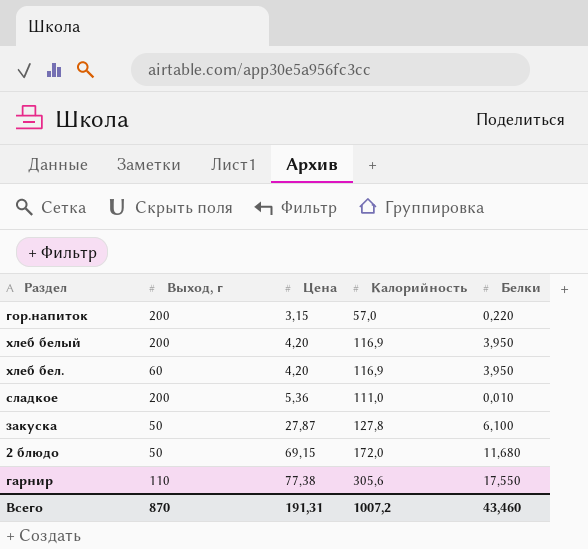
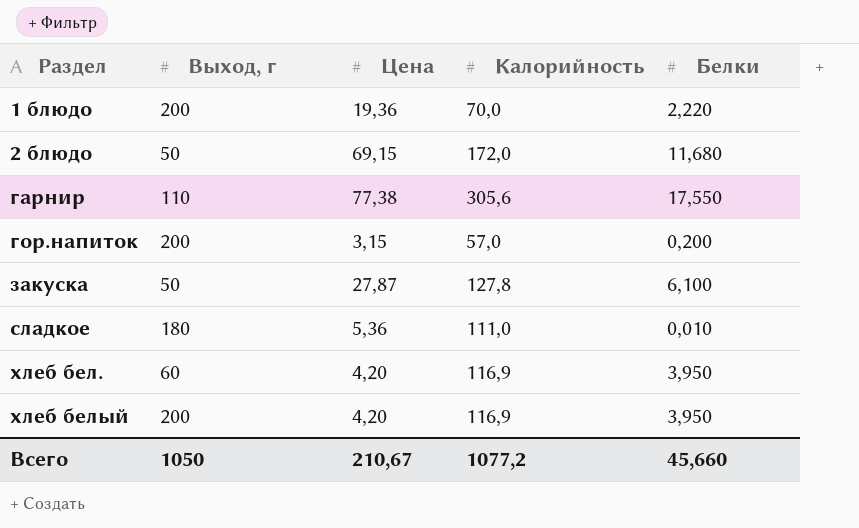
row order: Цена ascending -> Раздел ascending
row 1 блюдо: none -> 200 | 19,36 | 70,0 | 2,220
гор.напиток | Белки: 0,220 -> 0,200
сладкое | Выход, г: 200 -> 180
Всего | Выход, г: 870 -> 1050
Всего | Цена: 191,31 -> 210,67
Всего | Калорийность: 1007,2 -> 1077,2
Всего | Белки: 43,460 -> 45,660

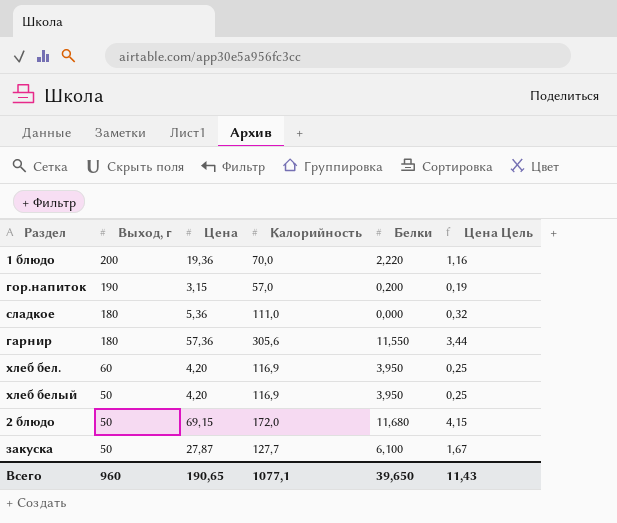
row order: Раздел ascending -> Выход, г descending
column Цена Цель | formula: none -> [Цена] * 0,06
гор.напиток | Выход, г: 200 -> 190
сладкое | Белки: 0,010 -> 0,000
гарнир | Выход, г: 110 -> 180
гарнир | Цена: 77,38 -> 57,36
гарнир | Белки: 17,550 -> 11,550
хлеб белый | Выход, г: 200 -> 50
закуска | Калорийность: 127,8 -> 127,7
Всего | Выход, г: 1050 -> 960
Всего | Цена: 210,67 -> 190,65
Всего | Калорийность: 1077,2 -> 1077,1
Всего | Белки: 45,660 -> 39,650

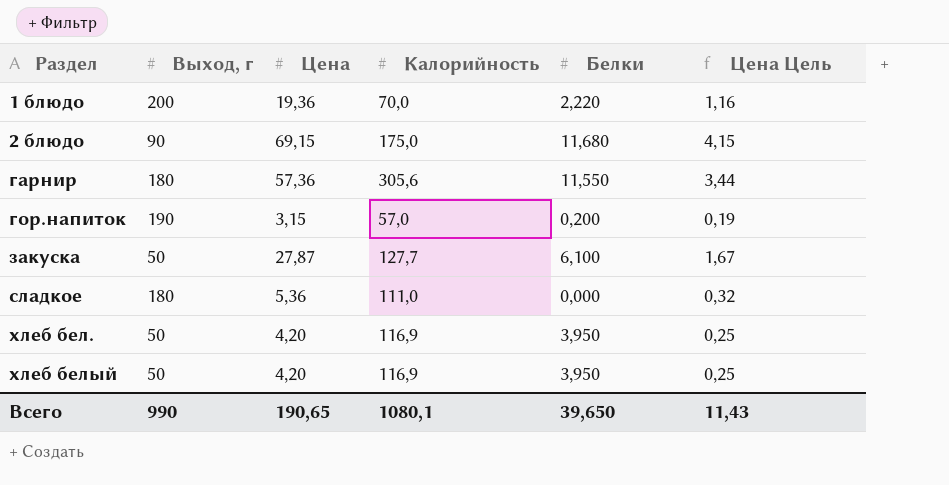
row order: Выход, г descending -> Раздел ascending
2 блюдо | Выход, г: 50 -> 90
2 блюдо | Калорийность: 172,0 -> 175,0
хлеб бел. | Выход, г: 60 -> 50
Всего | Выход, г: 960 -> 990
Всего | Калорийность: 1077,1 -> 1080,1

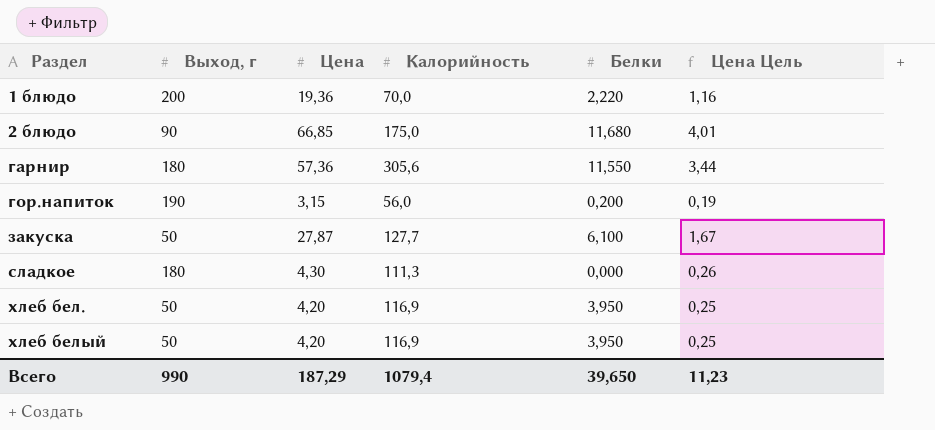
2 блюдо | Цена: 69,15 -> 66,85
2 блюдо | Цена Цель: 4,15 -> 4,01
гор.напиток | Калорийность: 57,0 -> 56,0
сладкое | Цена: 5,36 -> 4,30
сладкое | Калорийность: 111,0 -> 111,3
сладкое | Цена Цель: 0,32 -> 0,26
Всего | Цена: 190,65 -> 187,29
Всего | Калорийность: 1080,1 -> 1079,4
Всего | Цена Цель: 11,43 -> 11,23

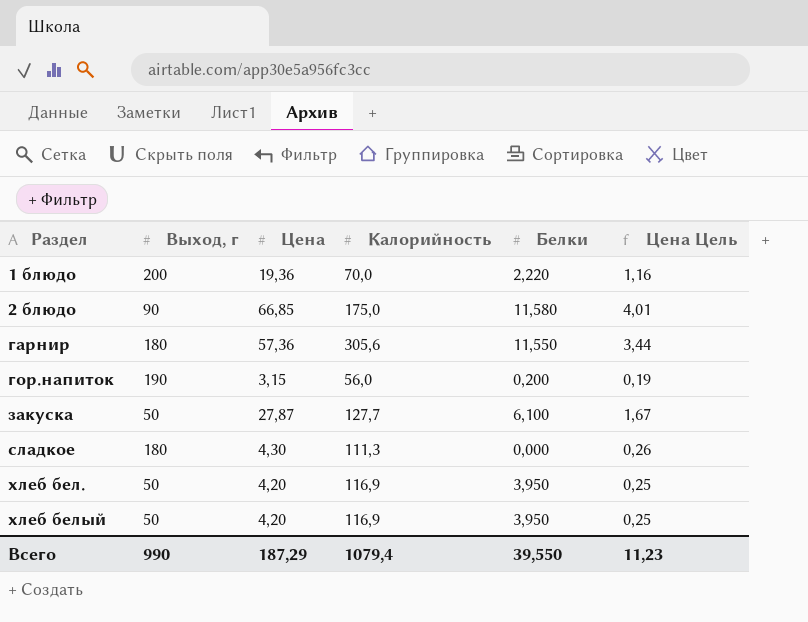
2 блюдо | Белки: 11,680 -> 11,580
Всего | Белки: 39,650 -> 39,550

